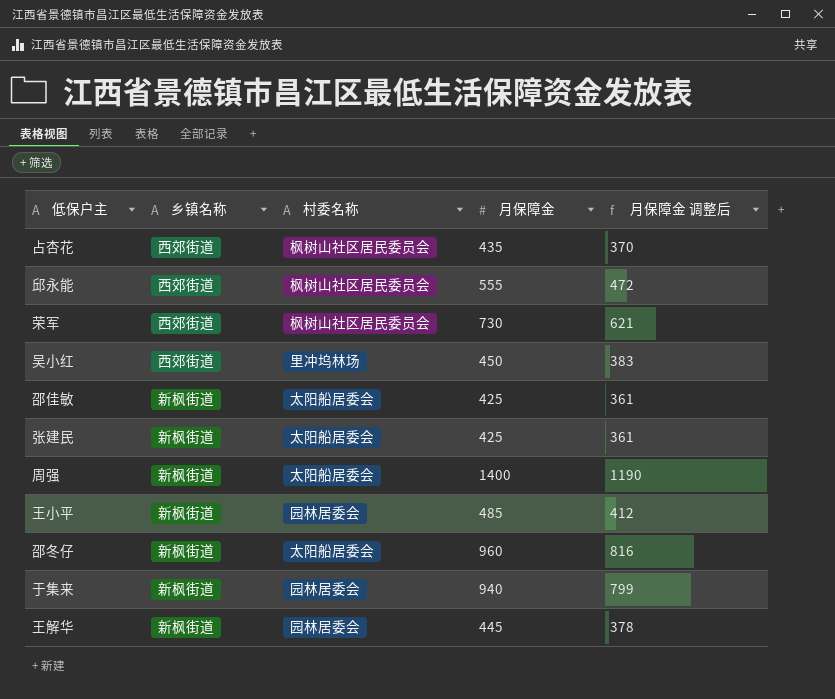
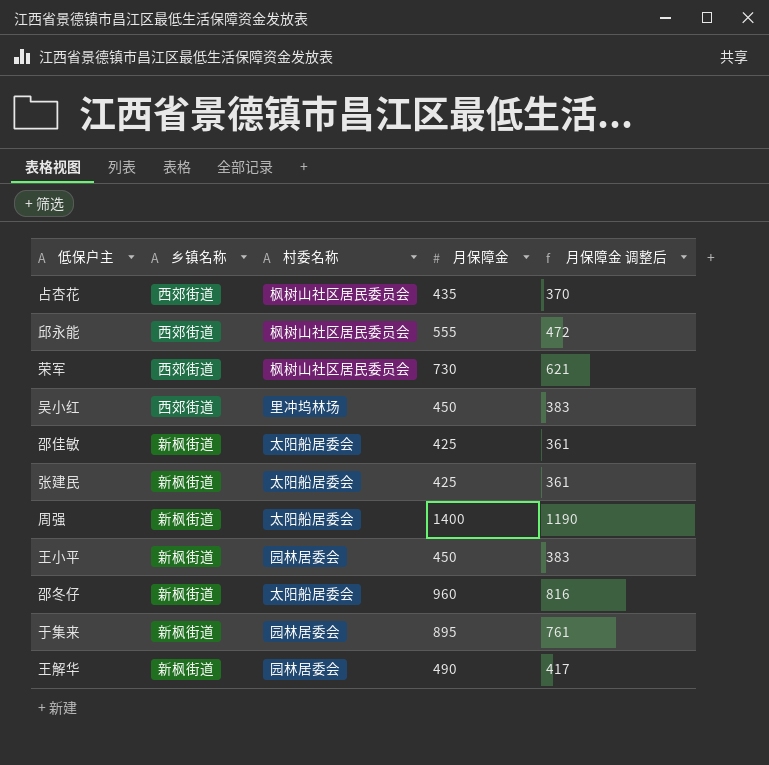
王小平 | 月保障金: 485 -> 450
王小平 | 月保障金 调整后: 412 -> 383
于集来 | 月保障金: 940 -> 895
于集来 | 月保障金 调整后: 799 -> 761
王解华 | 月保障金: 445 -> 490
王解华 | 月保障金 调整后: 378 -> 417

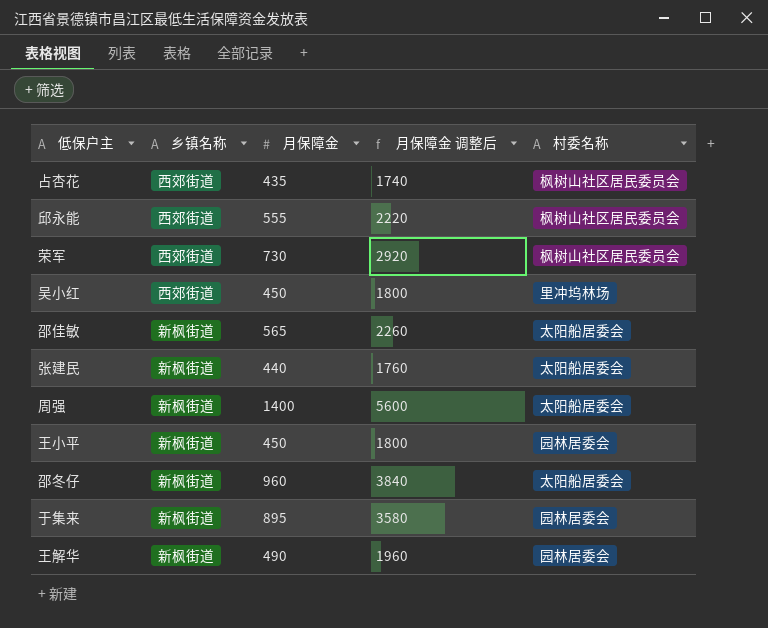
column 月保障金 调整后 | formula: [月保障金] * 0.85 -> [月保障金] * 4
column 村委名称 | position: 3 -> 5
邵佳敏 | 月保障金: 425 -> 565
张建民 | 月保障金: 425 -> 440

